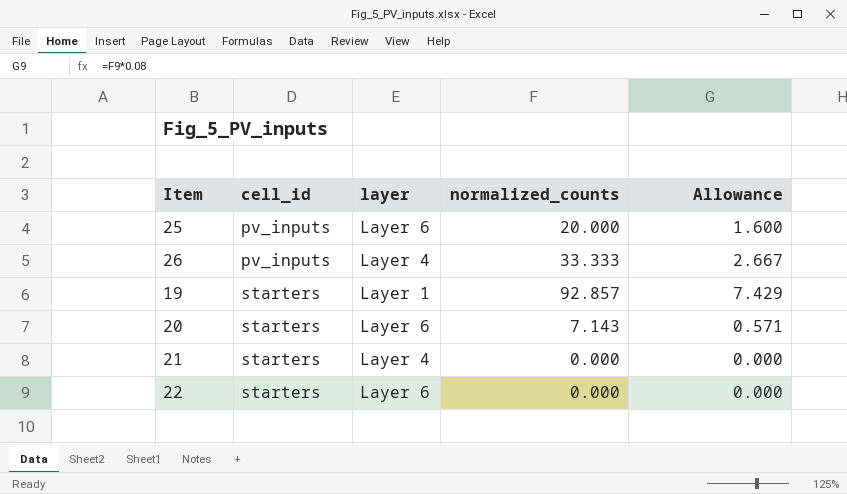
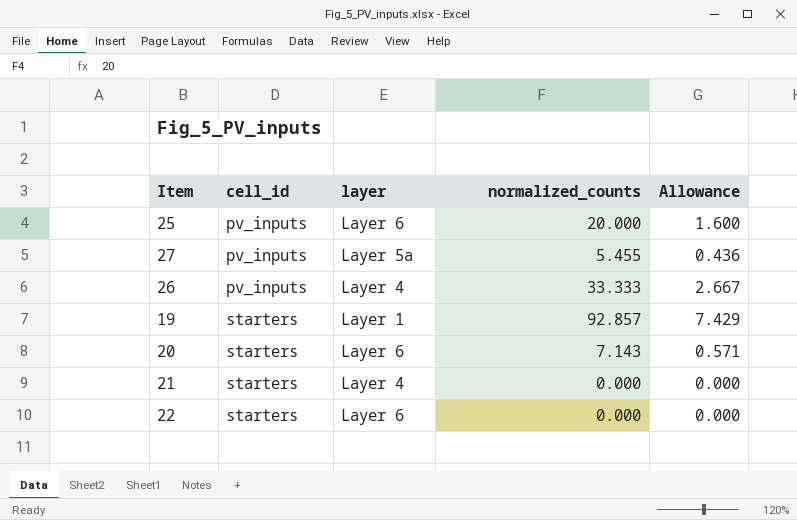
row 27: none -> pv_inputs | Layer 5a | 5.455 | 0.436

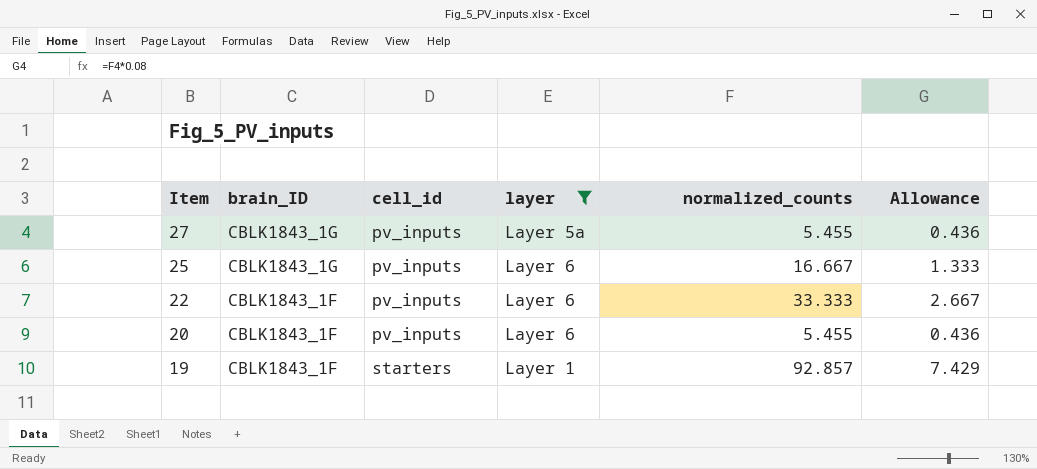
filter: none -> layer != Layer 4
row order: cell_id ascending -> Item descending
column brain_ID | position: none -> 2
25 | normalized_counts: 20.000 -> 16.667
25 | Allowance: 1.600 -> 1.333
22 | cell_id: starters -> pv_inputs
22 | normalized_counts: 0.000 -> 33.333
22 | Allowance: 0.000 -> 2.667
20 | cell_id: starters -> pv_inputs
20 | normalized_counts: 7.143 -> 5.455
20 | Allowance: 0.571 -> 0.436

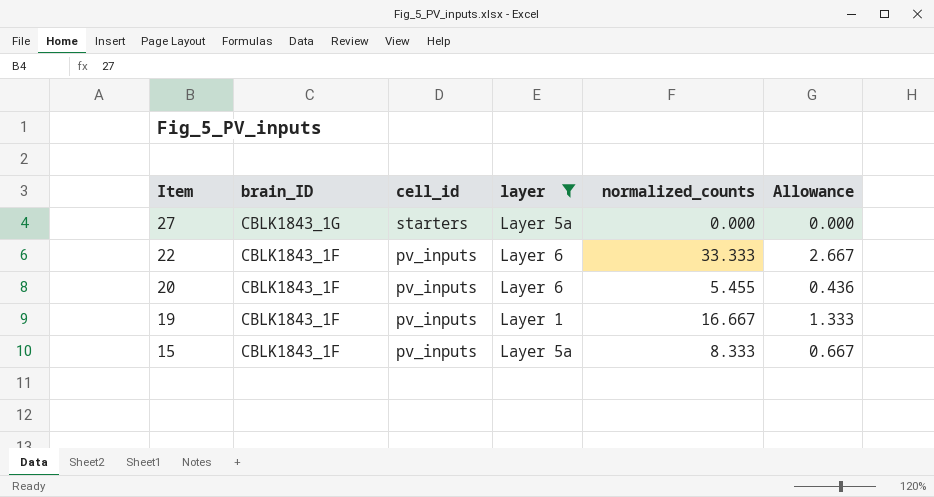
row 25: CBLK1843_1G | pv_inputs | Layer 6 | 16.667 | 1.333 -> none
27 | cell_id: pv_inputs -> starters
27 | normalized_counts: 5.455 -> 0.000
27 | Allowance: 0.436 -> 0.000
19 | cell_id: starters -> pv_inputs
19 | normalized_counts: 92.857 -> 16.667
19 | Allowance: 7.429 -> 1.333
row 15: none -> CBLK1843_1F | pv_inputs | Layer 5a | 8.333 | 0.667

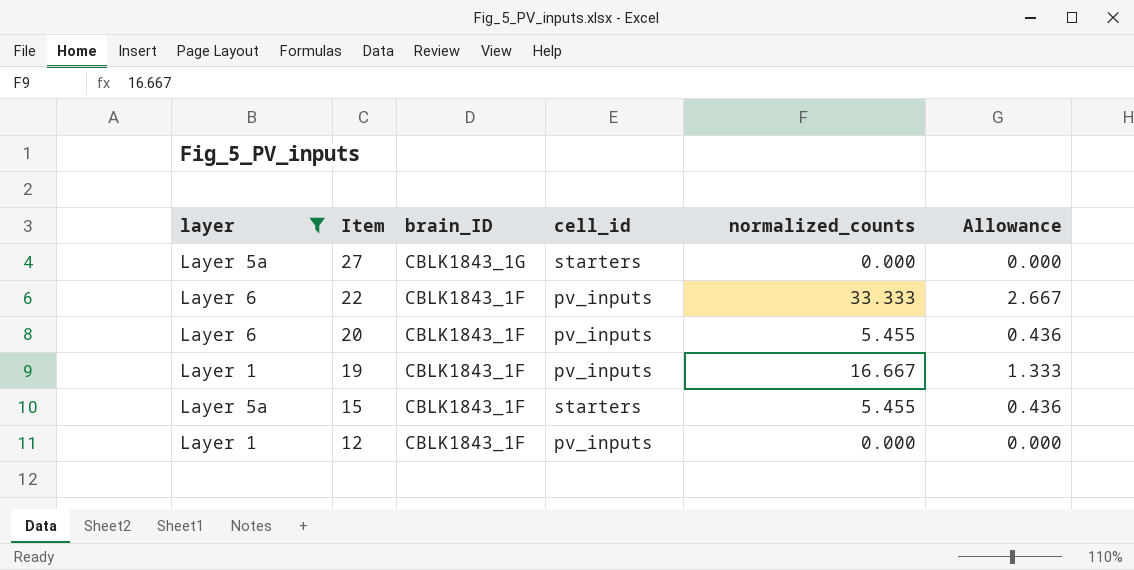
column layer | position: 4 -> 1
15 | cell_id: pv_inputs -> starters
15 | normalized_counts: 8.333 -> 5.455
15 | Allowance: 0.667 -> 0.436
row 12: none -> Layer 1 | CBLK1843_1F | pv_inputs | 0.000 | 0.000

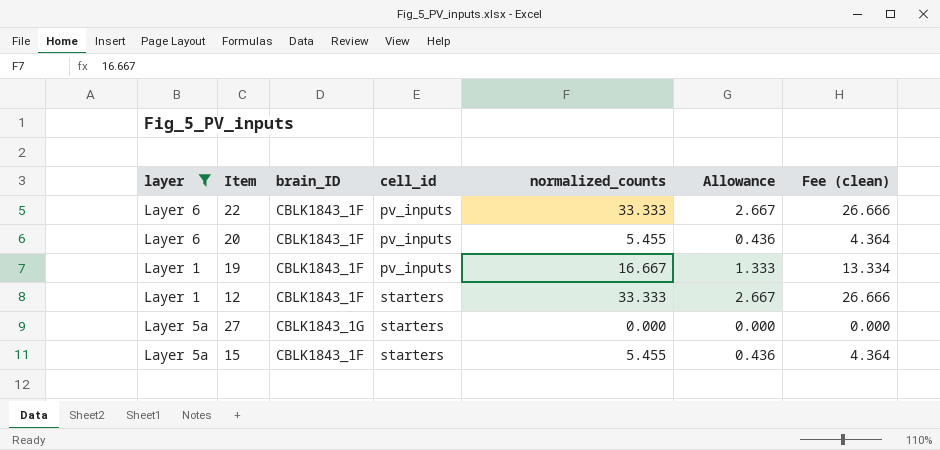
row order: Item descending -> cell_id ascending
column Fee (clean) | formula: none -> [normalized_counts] * 0.8
12 | cell_id: pv_inputs -> starters
12 | normalized_counts: 0.000 -> 33.333
12 | Allowance: 0.000 -> 2.667

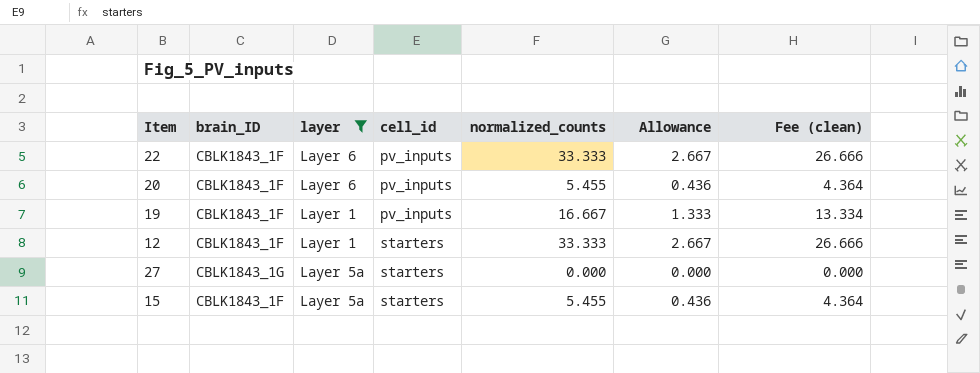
column layer | position: 1 -> 3

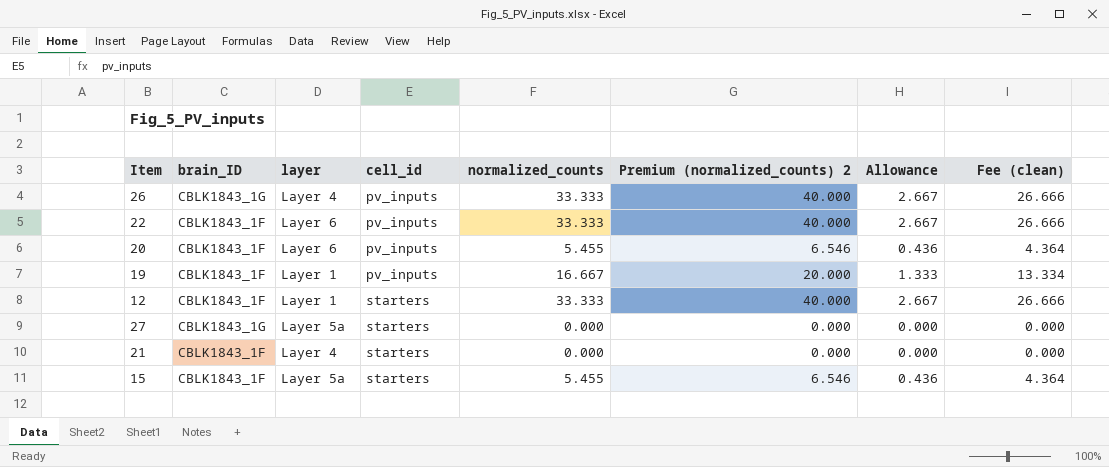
filter: layer != Layer 4 -> none
column Premium (normalized_counts) 2 | formula: none -> [normalized_counts] * 1.2

